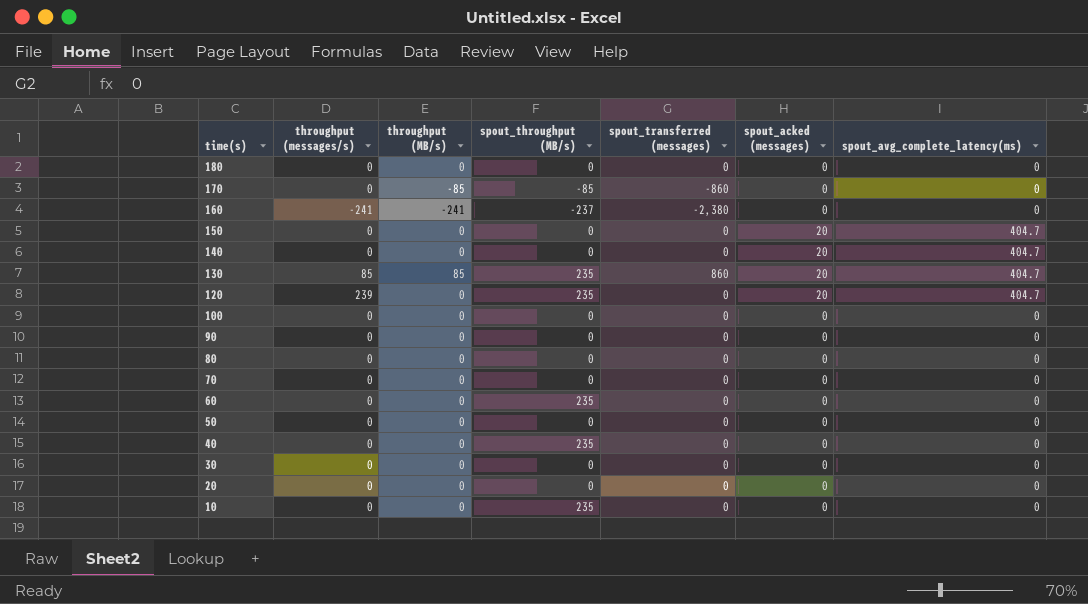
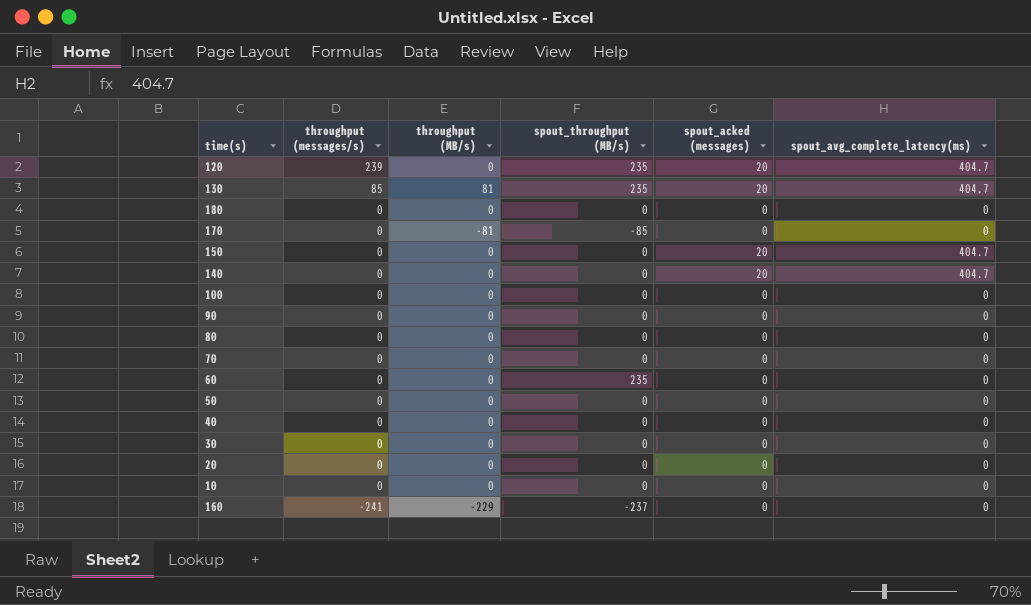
row order: time(s) descending -> throughput (messages/s) descending
column spout_transferred (messages) | position: 5 -> none
130 | throughput (MB/s): 85 -> 81
170 | throughput (MB/s): -85 -> -81
40 | spout_throughput (MB/s): 235 -> 0
10 | spout_throughput (MB/s): 235 -> 0
160 | throughput (MB/s): -241 -> -229

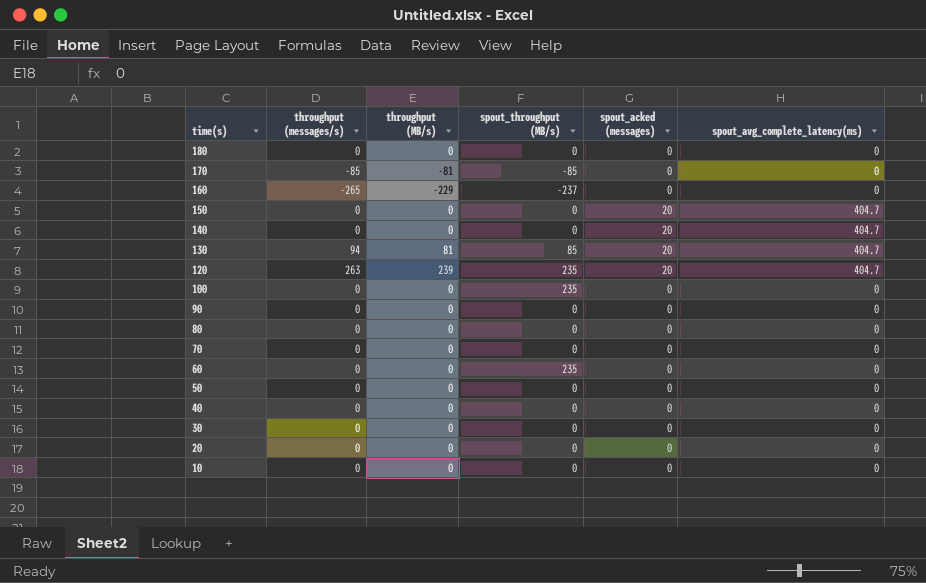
row order: throughput (messages/s) descending -> time(s) descending
170 | throughput (messages/s): 0 -> -85
160 | throughput (messages/s): -241 -> -265
130 | throughput (messages/s): 85 -> 94
130 | spout_throughput (MB/s): 235 -> 85
120 | throughput (messages/s): 239 -> 263
120 | throughput (MB/s): 0 -> 239
100 | spout_throughput (MB/s): 0 -> 235

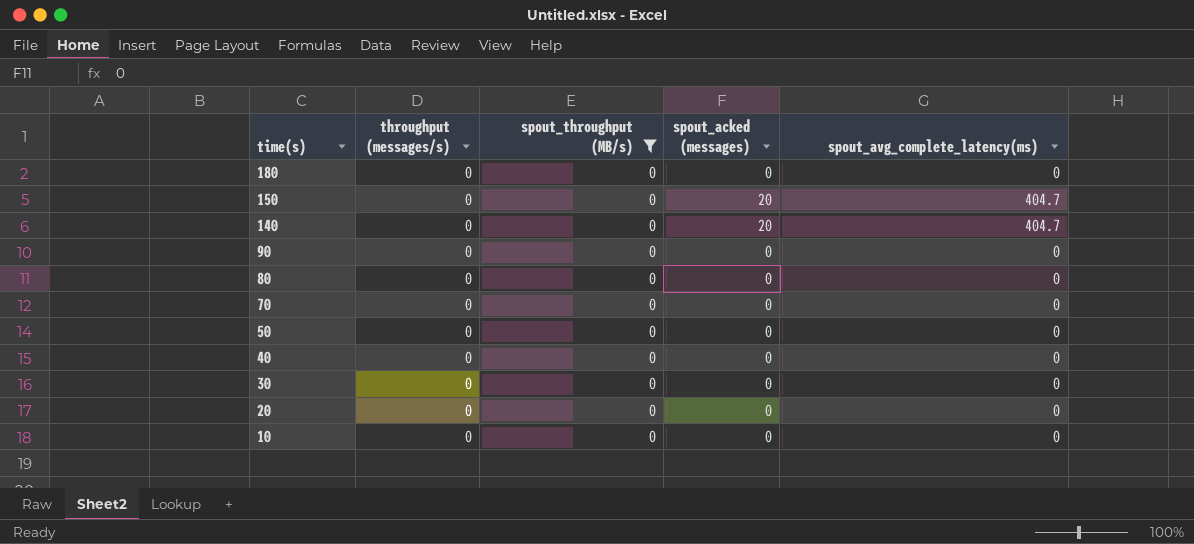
filter: none -> spout_throughput (MB/s) = 0
column throughput (MB/s) | position: 3 -> none

